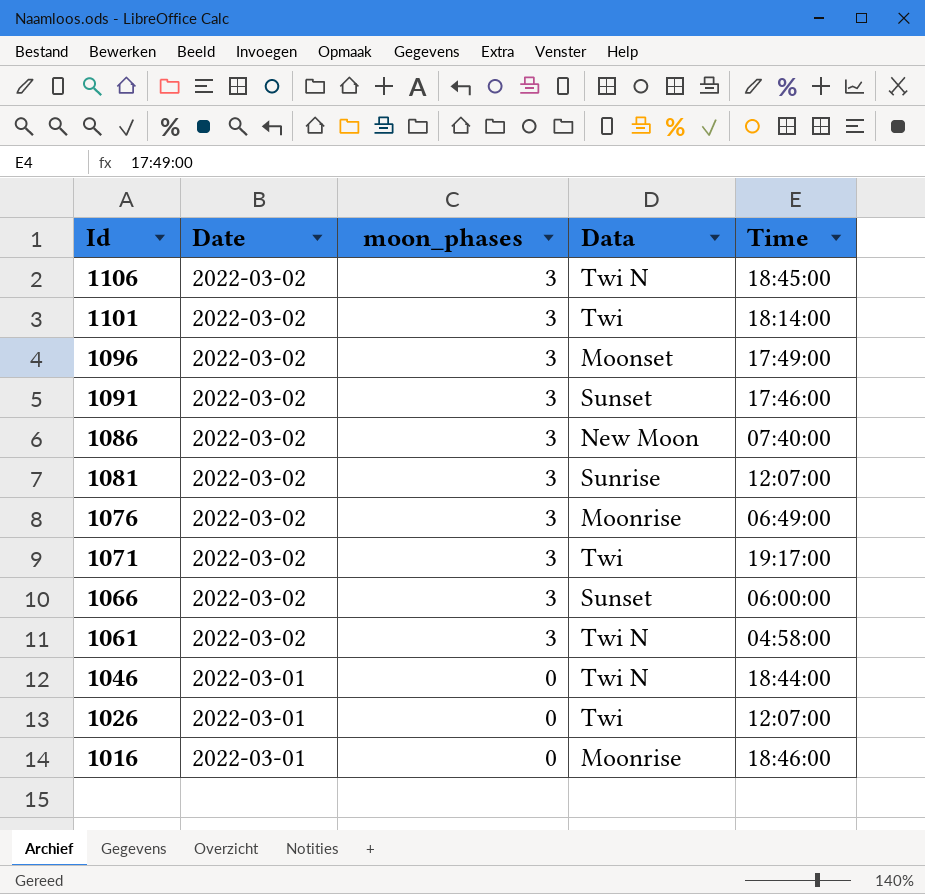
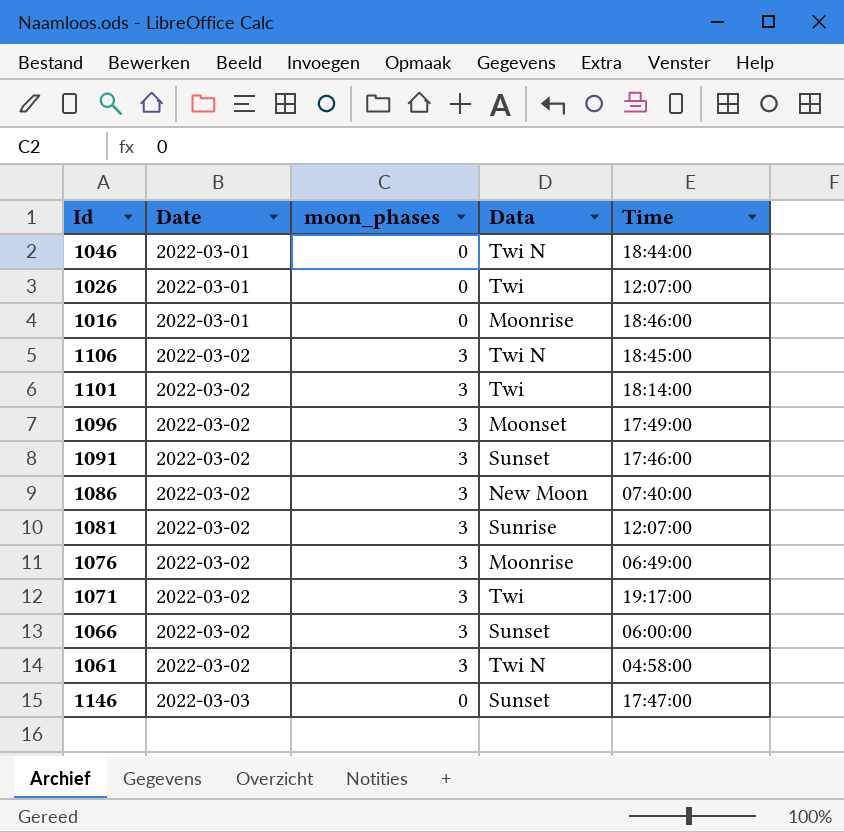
row order: Id descending -> Date ascending
row 1146: none -> 2022-03-03 | 0 | Sunset | 17:47:00

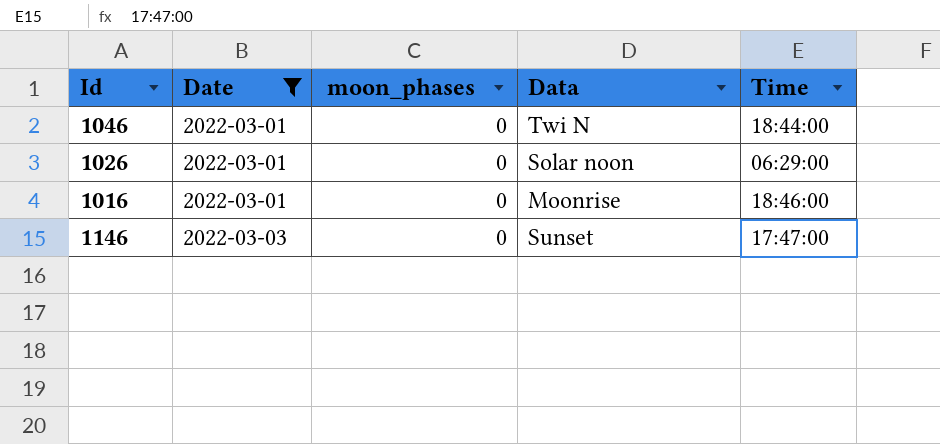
filter: none -> Date != 2022-03-02
1026 | Data: Twi -> Solar noon
1026 | Time: 12:07:00 -> 06:29:00

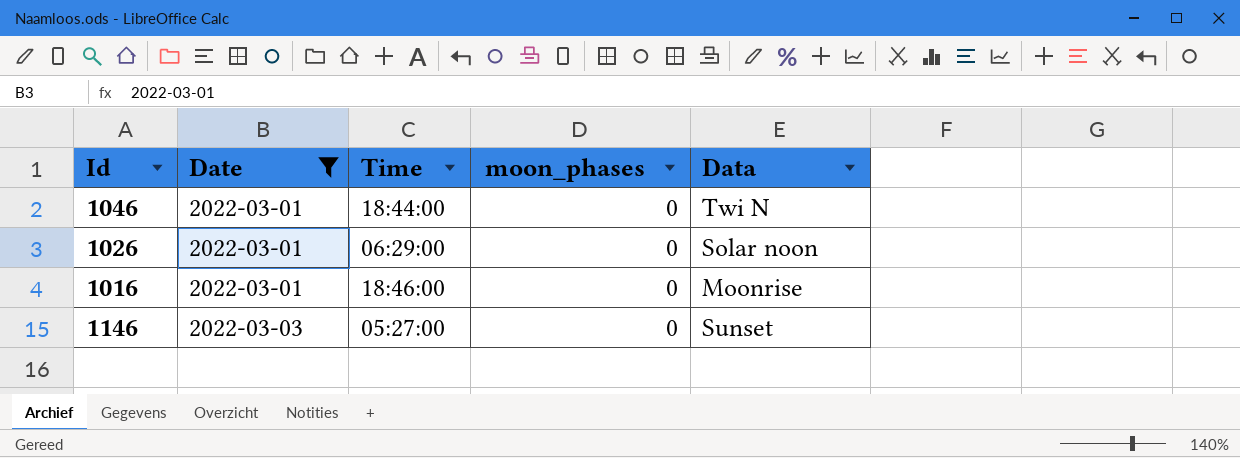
column Time | position: 5 -> 3
1146 | Time: 17:47:00 -> 05:27:00

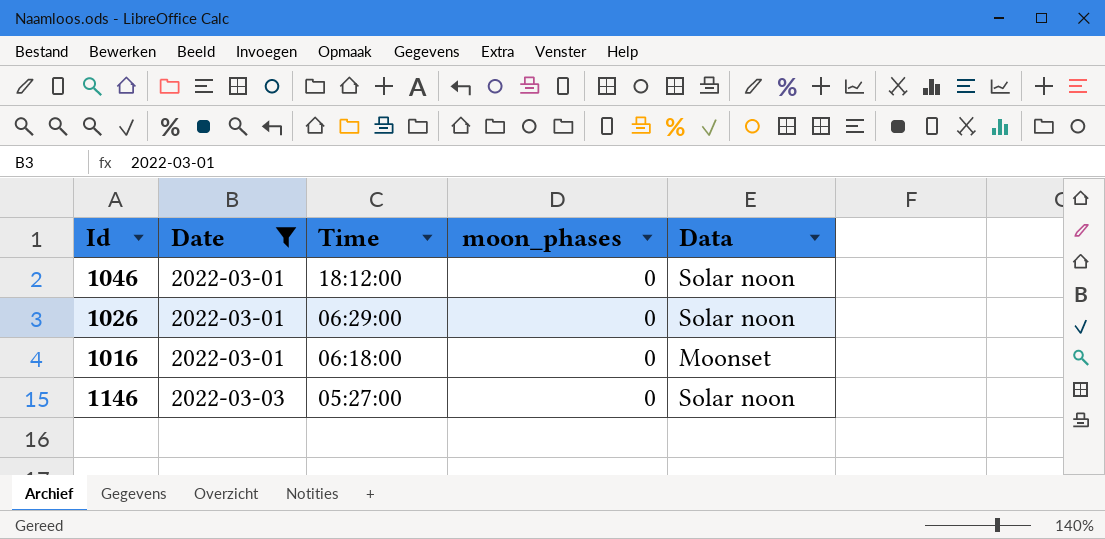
1046 | Time: 18:44:00 -> 18:12:00
1046 | Data: Twi N -> Solar noon
1016 | Time: 18:46:00 -> 06:18:00
1016 | Data: Moonrise -> Moonset
1146 | Data: Sunset -> Solar noon

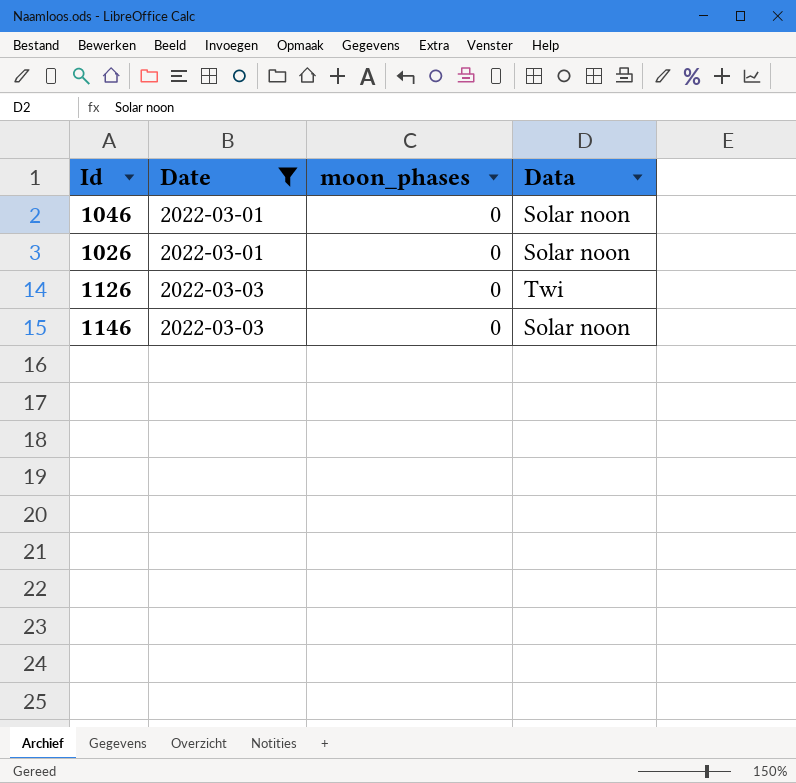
column Time | position: 3 -> none
row 1016: 2022-03-01 | 06:18:00 | 0 | Moonset -> none
row 1126: none -> 2022-03-03 | 0 | Twi

